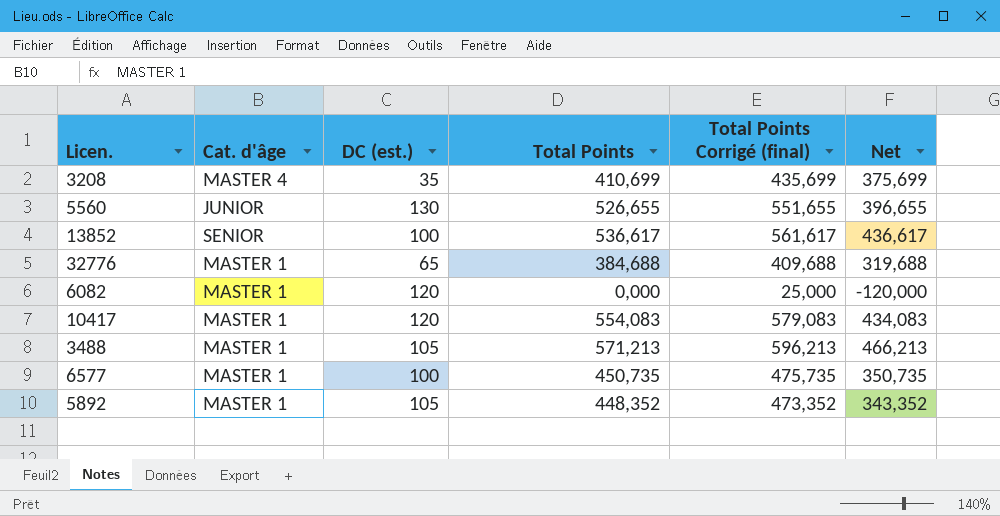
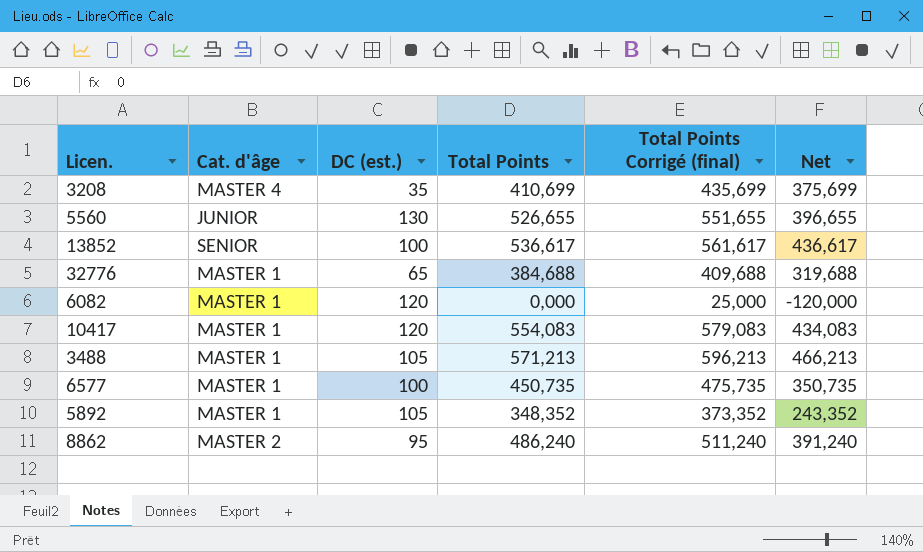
5892 | Total Points: 448,352 -> 348,352
5892 | Total Points Corrigé (final): 473,352 -> 373,352
5892 | Net: 343,352 -> 243,352
row 8862: none -> MASTER 2 | 95 | 486,240 | 511,240 | 391,240

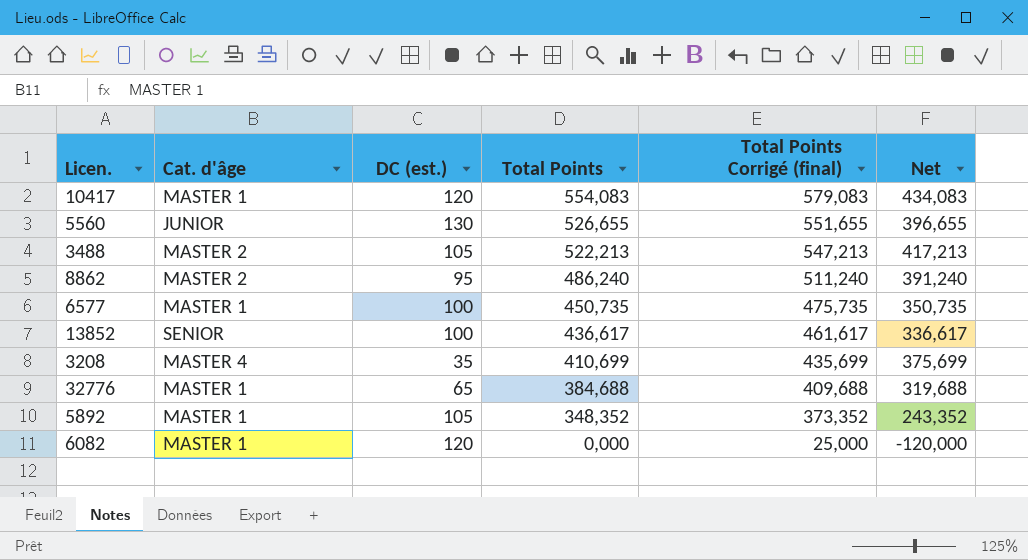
row order: none -> Total Points descending
3488 | Cat. d'âge: MASTER 1 -> MASTER 2
3488 | Total Points: 571,213 -> 522,213
3488 | Total Points Corrigé (final): 596,213 -> 547,213
3488 | Net: 466,213 -> 417,213
13852 | Total Points: 536,617 -> 436,617
13852 | Total Points Corrigé (final): 561,617 -> 461,617
13852 | Net: 436,617 -> 336,617

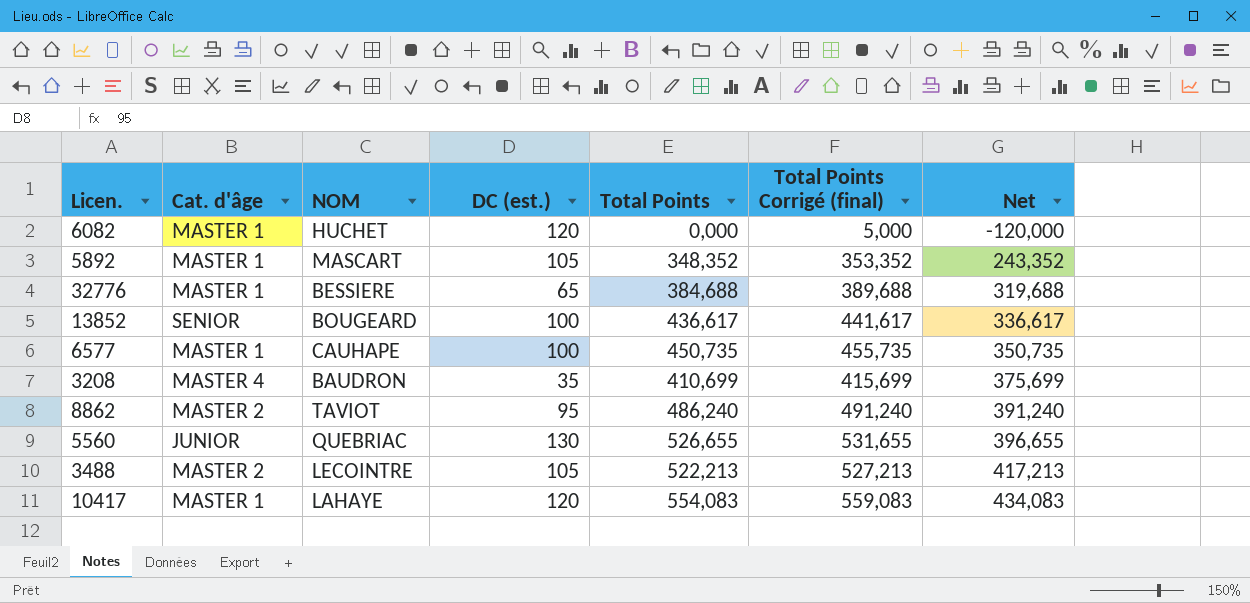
row order: Total Points descending -> Net ascending
column NOM | position: none -> 3
column Total Points Corrigé (final) | formula: [Total Points] + 25 -> [Total Points] + 5

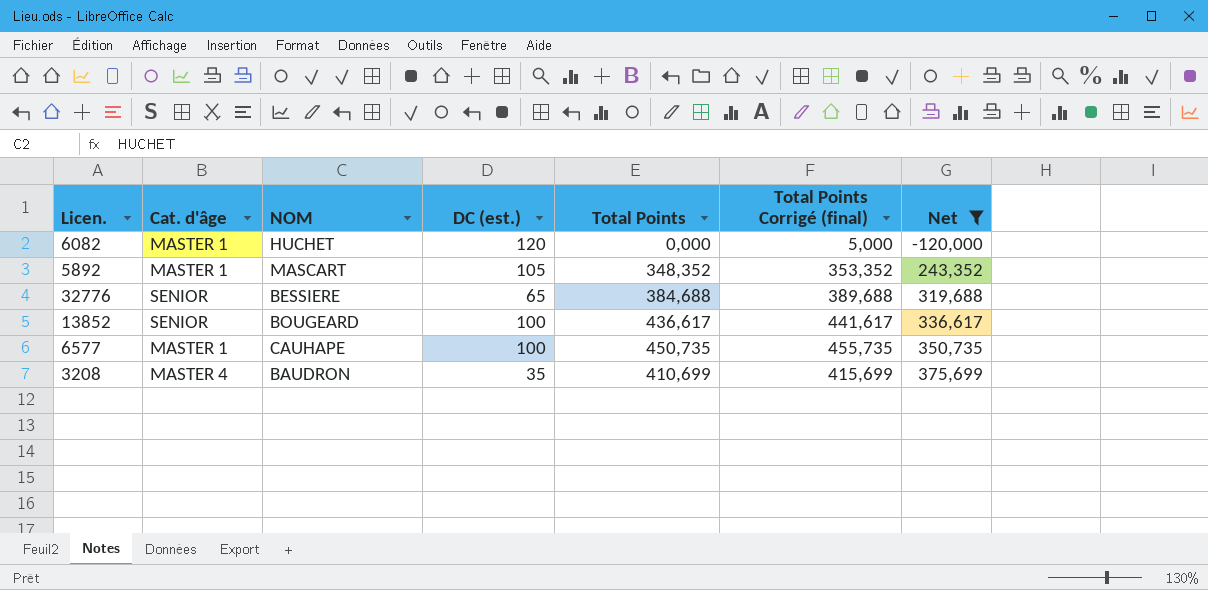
filter: none -> Net <= 375,699
32776 | Cat. d'âge: MASTER 1 -> SENIOR

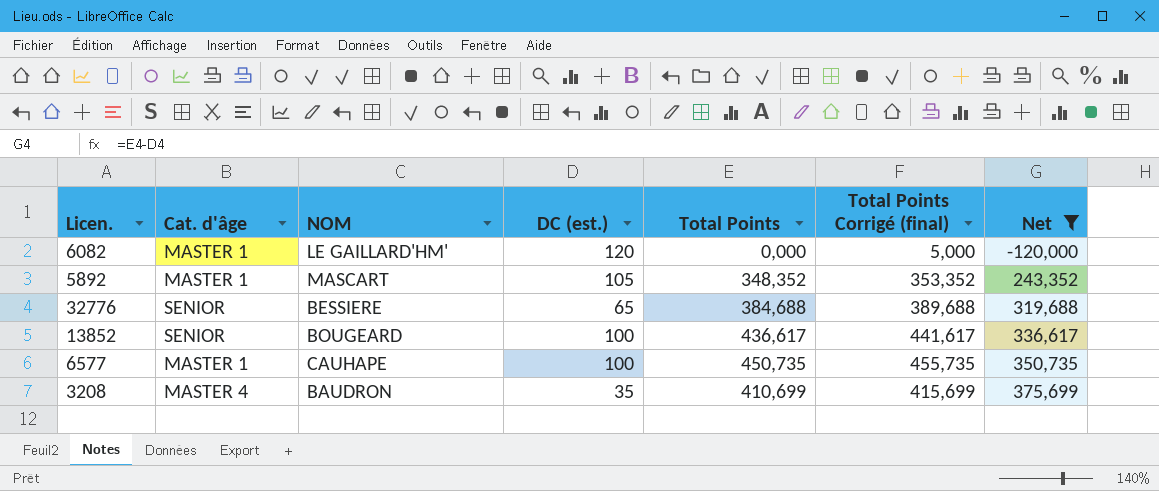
6082 | NOM: HUCHET -> LE GAILLARD'HM'

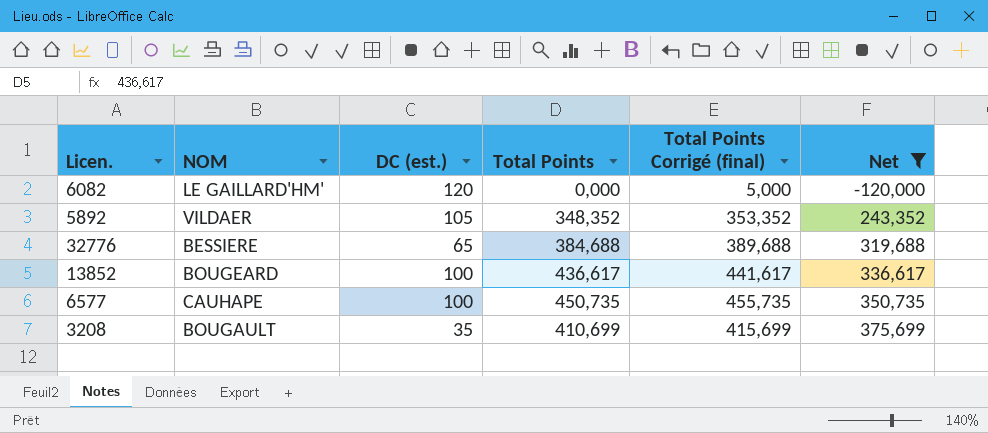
column Cat. d'âge | position: 2 -> none
5892 | NOM: MASCART -> VILDAER
3208 | NOM: BAUDRON -> BOUGAULT

